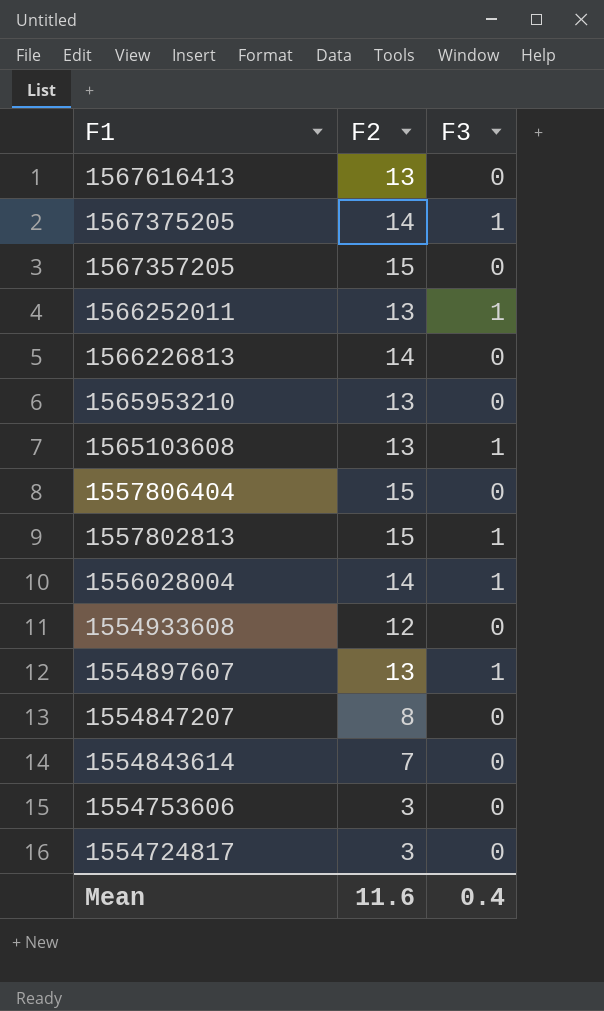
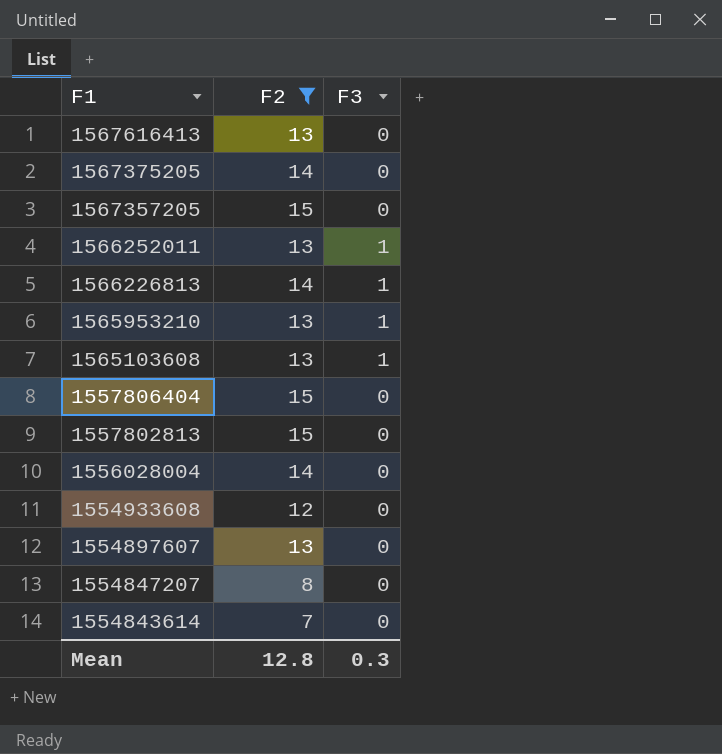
filter: none -> F2 != 3
1567375205 | F3: 1 -> 0
1566226813 | F3: 0 -> 1
1565953210 | F3: 0 -> 1
1557802813 | F3: 1 -> 0
1556028004 | F3: 1 -> 0
1554897607 | F3: 1 -> 0
Mean | F2: 11.6 -> 12.8
Mean | F3: 0.4 -> 0.3

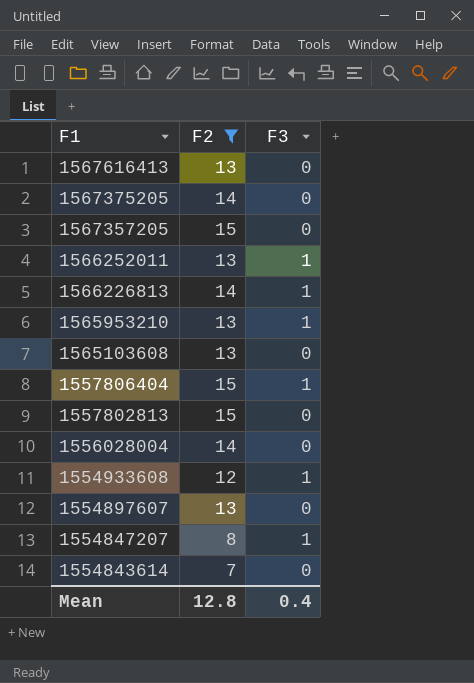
1565103608 | F3: 1 -> 0
1557806404 | F3: 0 -> 1
1554933608 | F3: 0 -> 1
1554847207 | F3: 0 -> 1
Mean | F3: 0.3 -> 0.4

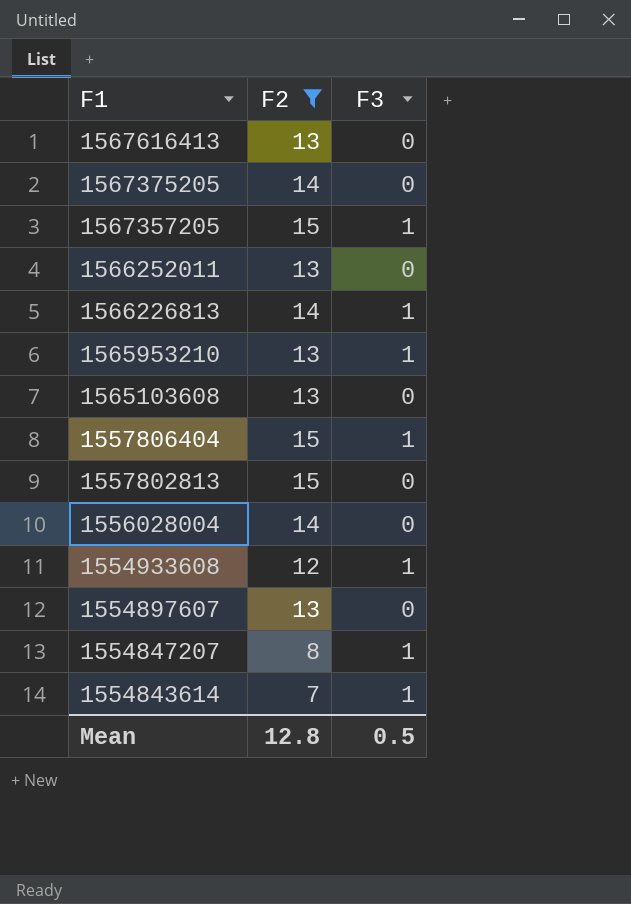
1567357205 | F3: 0 -> 1
1566252011 | F3: 1 -> 0
1554843614 | F3: 0 -> 1
Mean | F3: 0.4 -> 0.5

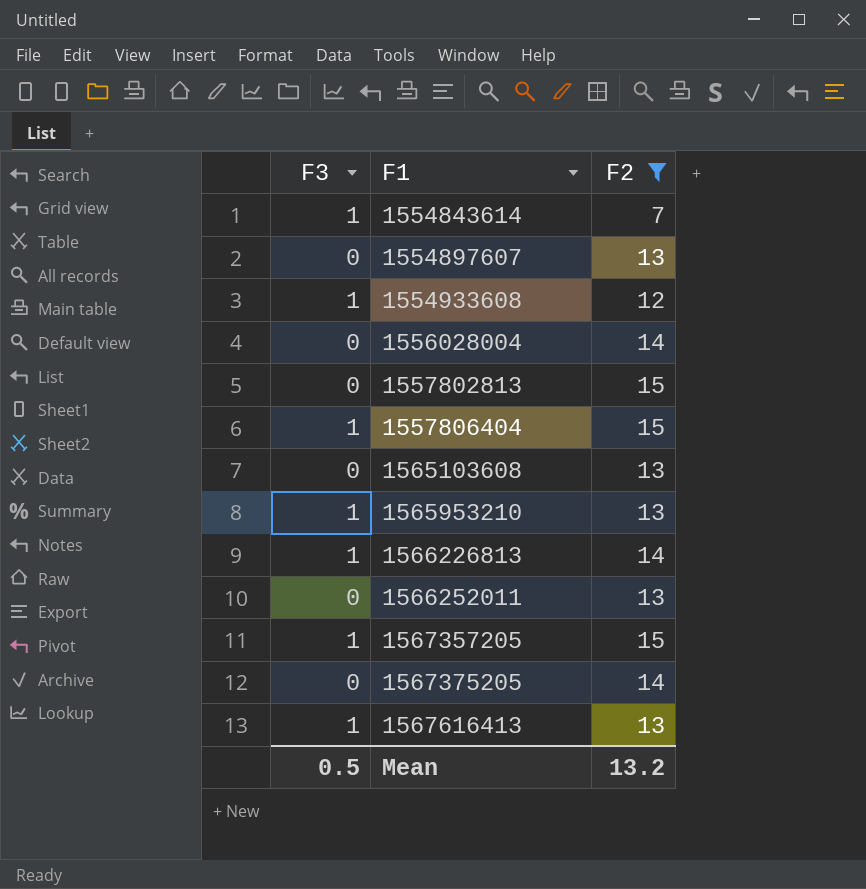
row order: F1 descending -> F1 ascending
column F3 | position: 3 -> 1
row 1554847207: 8 | 1 -> none
1567616413 | F3: 0 -> 1
Mean | F2: 12.8 -> 13.2

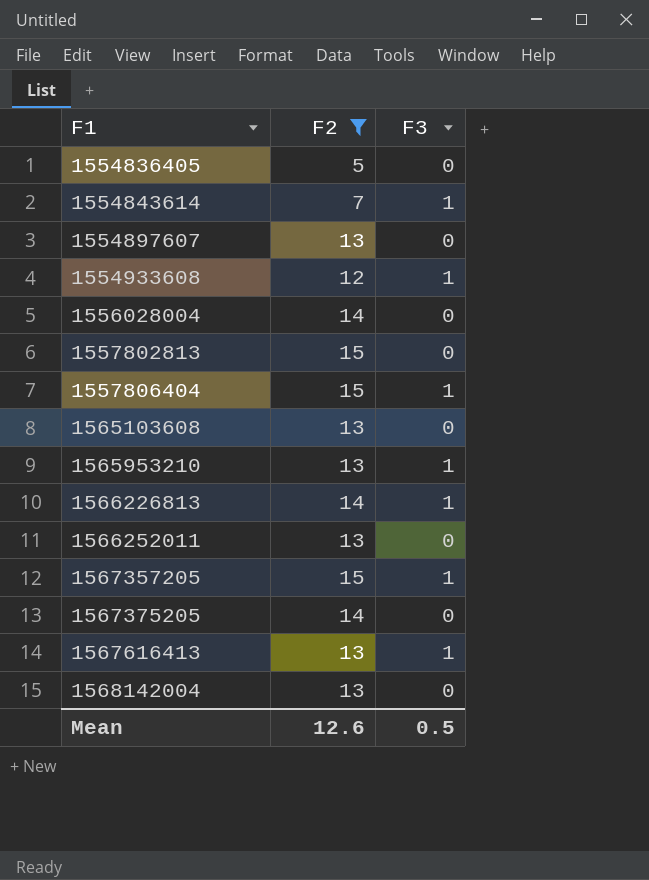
column F3 | position: 1 -> 3
row 1554836405: none -> 5 | 0
row 1568142004: none -> 13 | 0
Mean | F2: 13.2 -> 12.6

